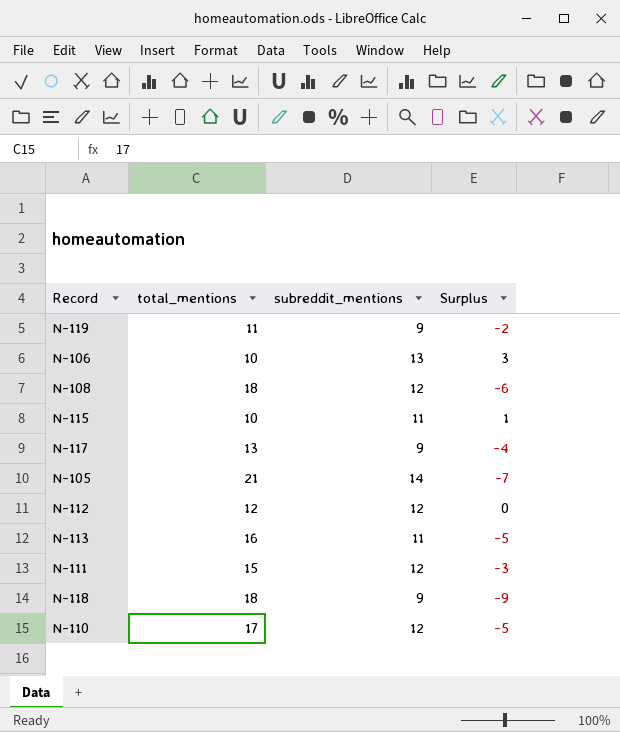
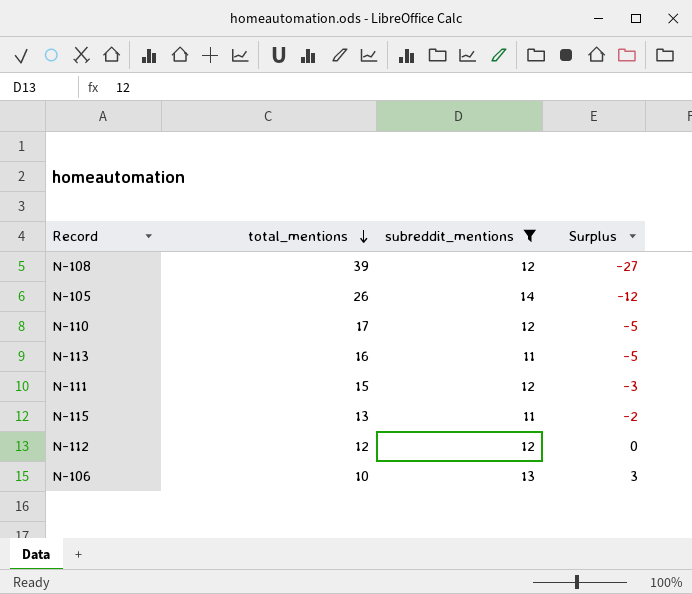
filter: none -> subreddit_mentions != 9
row order: none -> total_mentions descending
N-108 | total_mentions: 18 -> 39
N-108 | Surplus: -6 -> -27
N-105 | total_mentions: 21 -> 26
N-105 | Surplus: -7 -> -12
N-115 | total_mentions: 10 -> 13
N-115 | Surplus: 1 -> -2

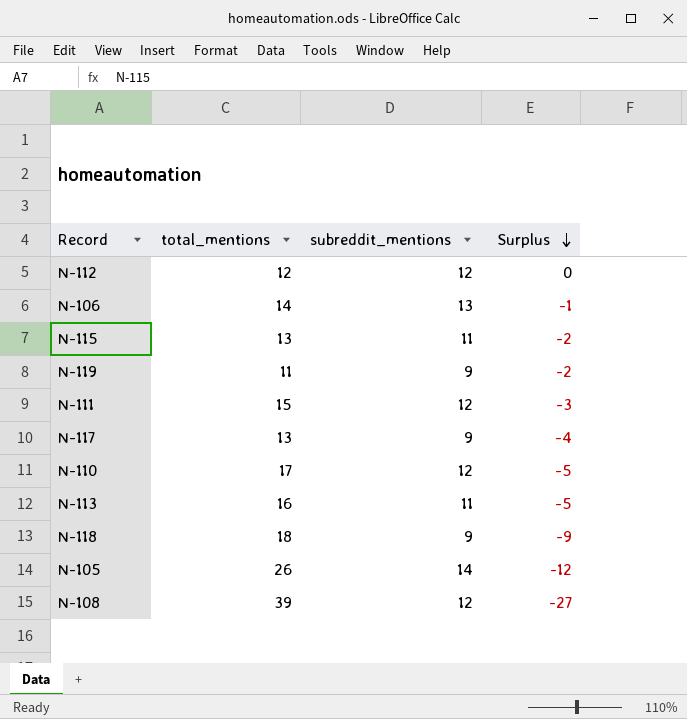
filter: subreddit_mentions != 9 -> none
row order: total_mentions descending -> Surplus descending
N-106 | total_mentions: 10 -> 14
N-106 | Surplus: 3 -> -1

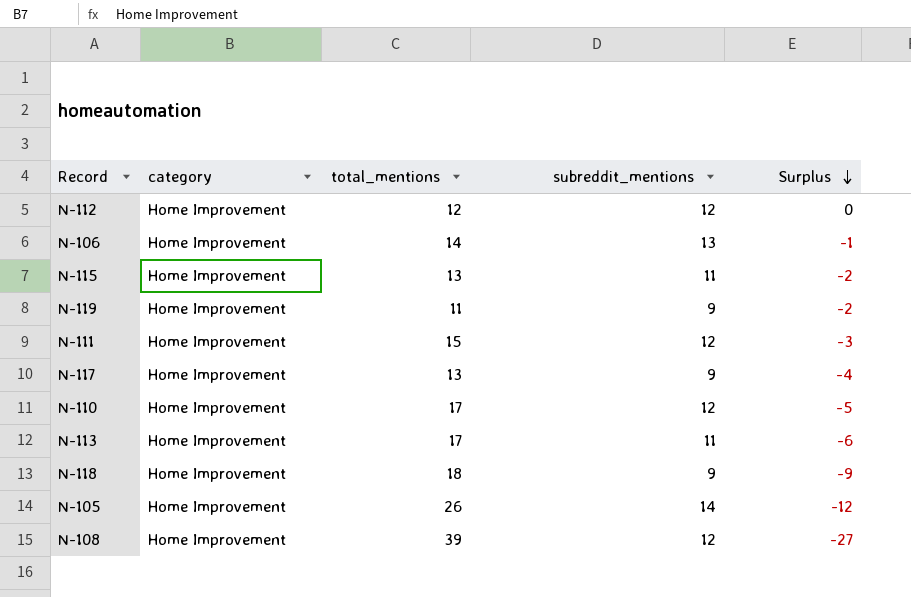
column category | position: none -> 2
N-113 | total_mentions: 16 -> 17
N-113 | Surplus: -5 -> -6

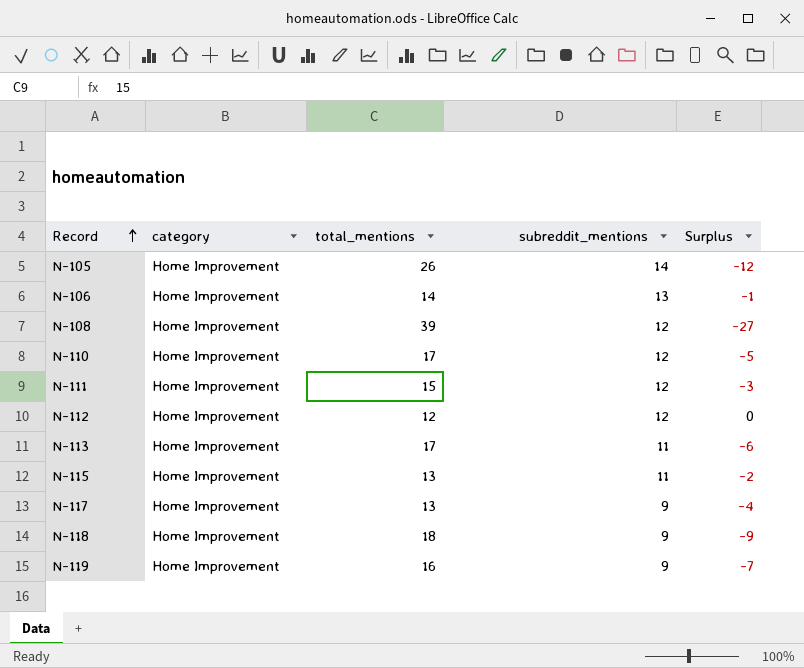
row order: Surplus descending -> Record ascending
N-119 | total_mentions: 11 -> 16
N-119 | Surplus: -2 -> -7

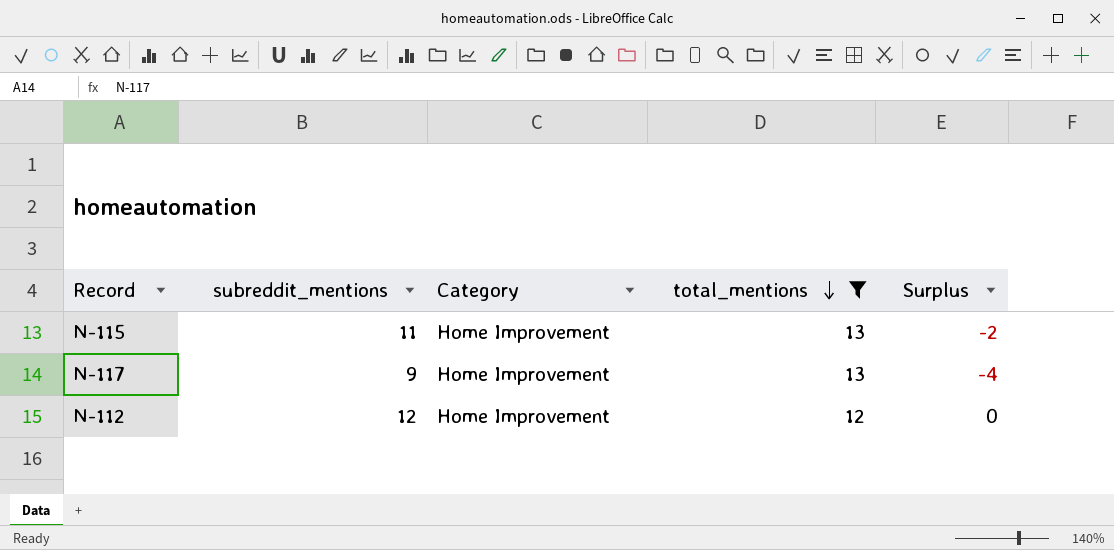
filter: none -> total_mentions <= 13
row order: Record ascending -> total_mentions descending
column subreddit_mentions | position: 4 -> 2
column name: category -> Category

